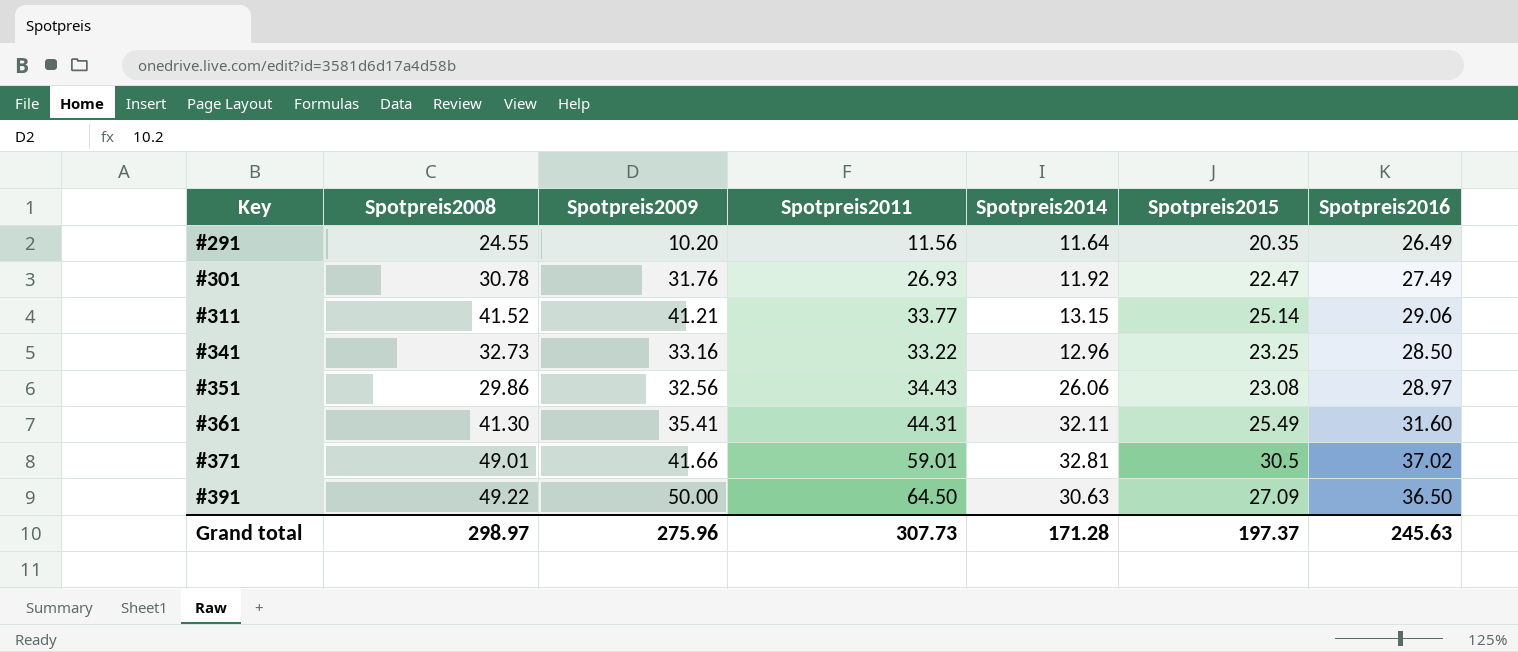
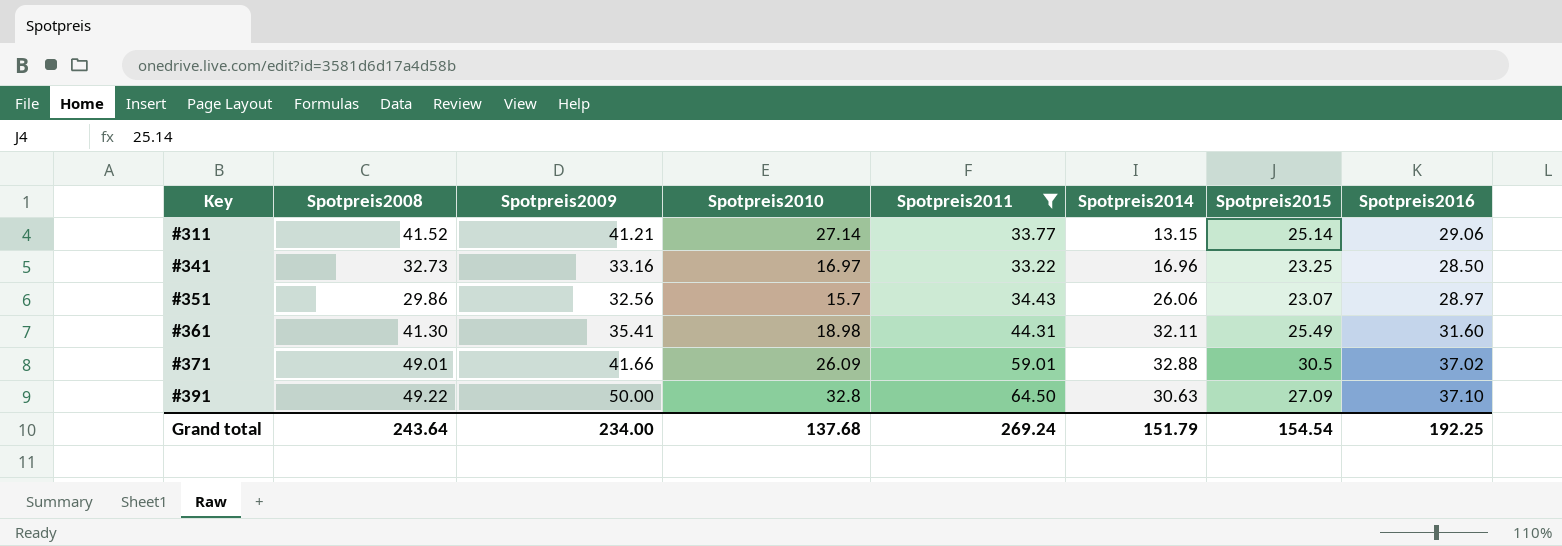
filter: none -> Spotpreis2011 >= 33.22
column Spotpreis2010 | position: none -> 4
#341 | Spotpreis2014: 12.96 -> 16.96
#351 | Spotpreis2015: 23.08 -> 23.07
#371 | Spotpreis2014: 32.81 -> 32.88
#391 | Spotpreis2016: 36.50 -> 37.10
Grand total | Spotpreis2008: 298.97 -> 243.64
Grand total | Spotpreis2009: 275.96 -> 234.00
Grand total | Spotpreis2011: 307.73 -> 269.24
Grand total | Spotpreis2014: 171.28 -> 151.79
Grand total | Spotpreis2015: 197.37 -> 154.54
Grand total | Spotpreis2016: 245.63 -> 192.25

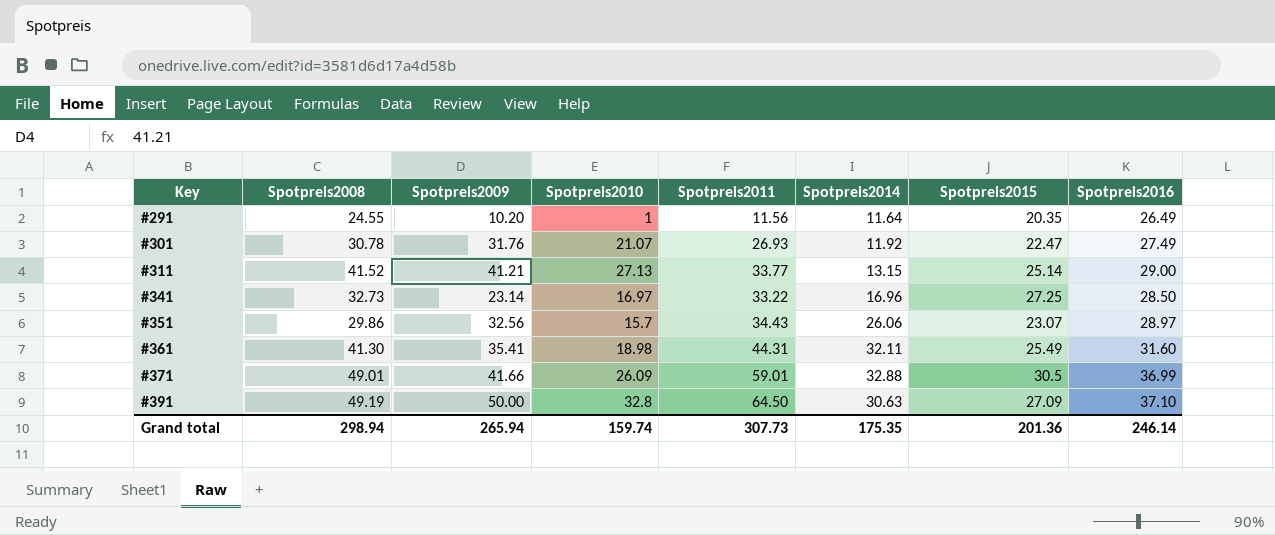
filter: Spotpreis2011 >= 33.22 -> none
#311 | Spotpreis2010: 27.14 -> 27.13
#311 | Spotpreis2016: 29.06 -> 29.00
#341 | Spotpreis2009: 33.16 -> 23.14
#341 | Spotpreis2015: 23.25 -> 27.25
#371 | Spotpreis2016: 37.02 -> 36.99
#391 | Spotpreis2008: 49.22 -> 49.19
Grand total | Spotpreis2008: 243.64 -> 298.94
Grand total | Spotpreis2009: 234.00 -> 265.94
Grand total | Spotpreis2010: 137.68 -> 159.74
Grand total | Spotpreis2011: 269.24 -> 307.73
Grand total | Spotpreis2014: 151.79 -> 175.35
Grand total | Spotpreis2015: 154.54 -> 201.36
Grand total | Spotpreis2016: 192.25 -> 246.14

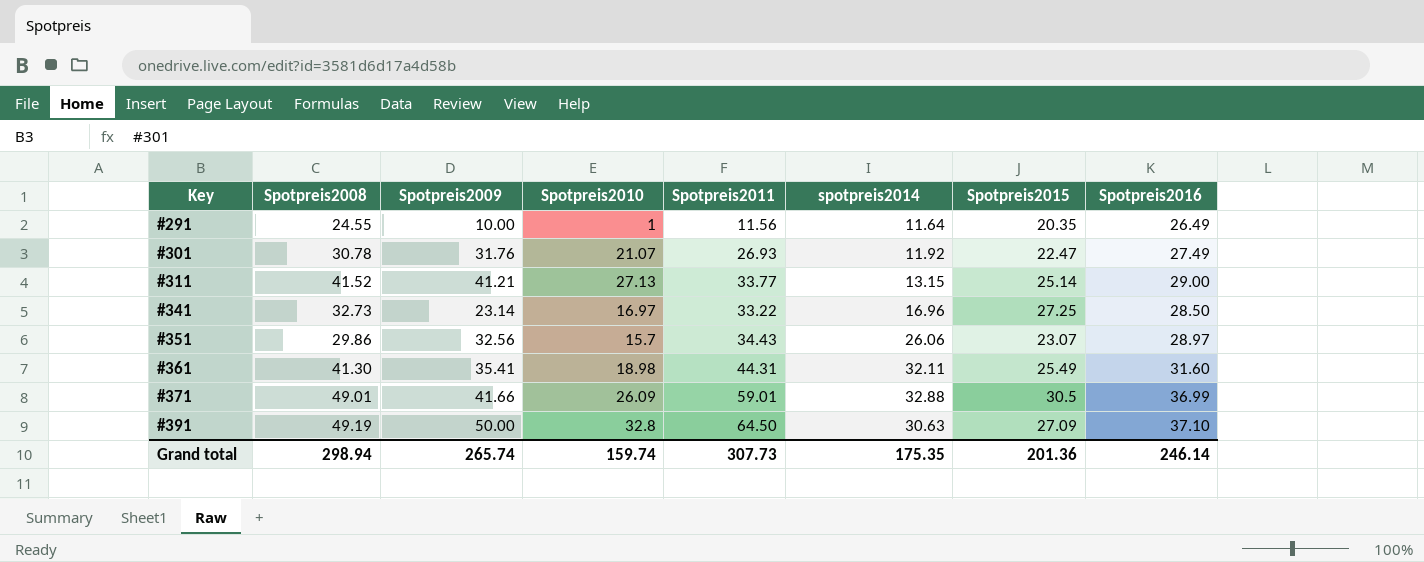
column name: Spotpreis2014 -> spotpreis2014
#291 | Spotpreis2009: 10.20 -> 10.00
Grand total | Spotpreis2009: 265.94 -> 265.74

